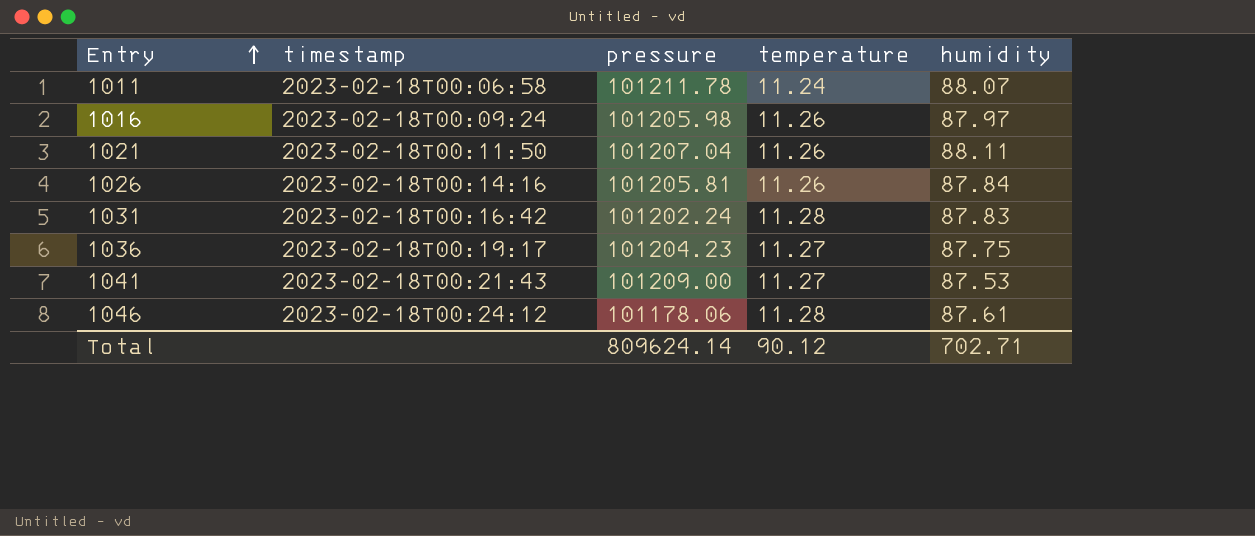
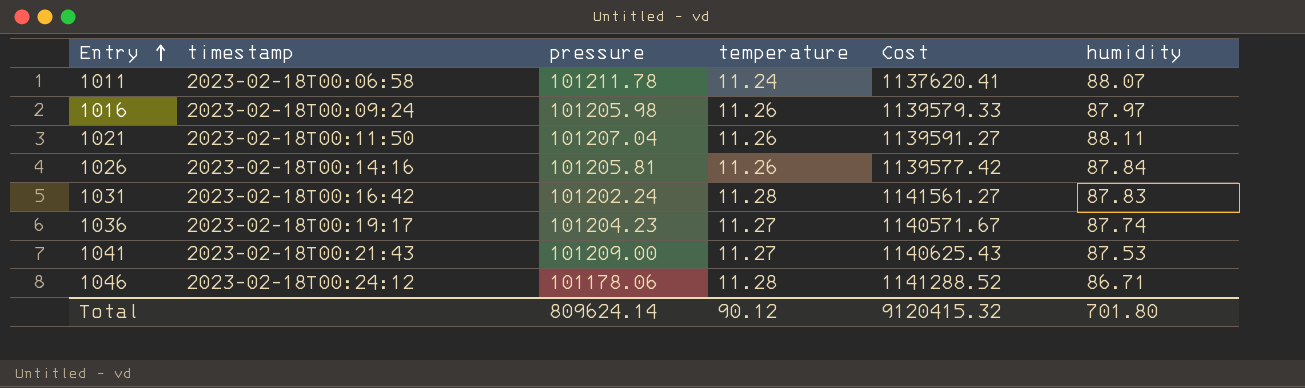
column Cost | formula: none -> [pressure] * [temperature]
1036 | humidity: 87.75 -> 87.74
1046 | humidity: 87.61 -> 86.71
Total | humidity: 702.71 -> 701.80

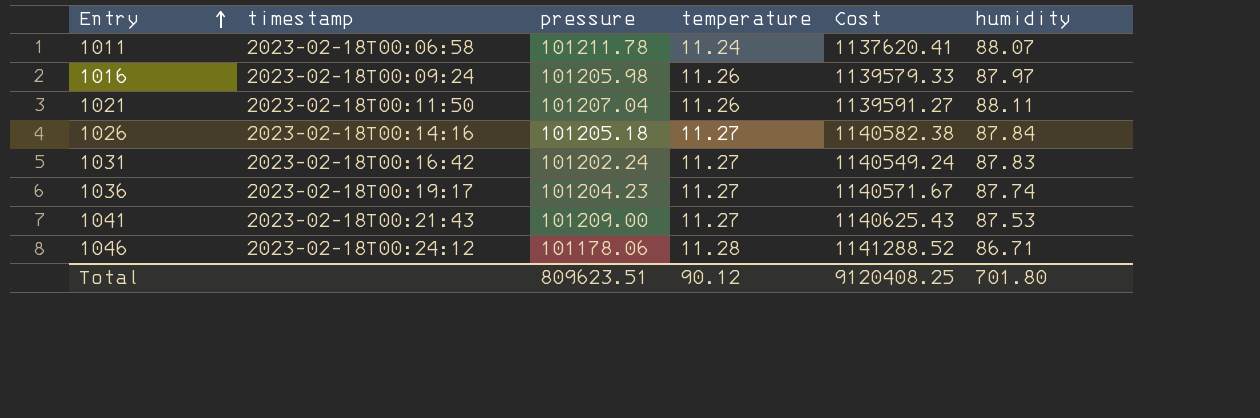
1026 | pressure: 101205.81 -> 101205.18
1026 | temperature: 11.26 -> 11.27
1026 | Cost: 1139577.42 -> 1140582.38
1031 | temperature: 11.28 -> 11.27
1031 | Cost: 1141561.27 -> 1140549.24
Total | pressure: 809624.14 -> 809623.51
Total | Cost: 9120415.32 -> 9120408.25

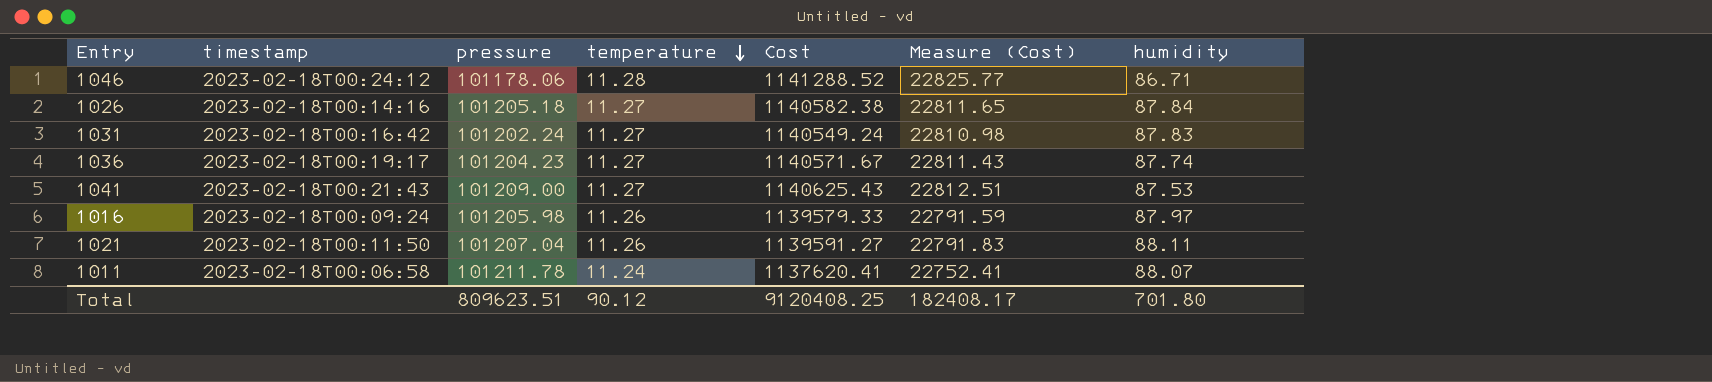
row order: Entry ascending -> temperature descending
column Measure (Cost) | formula: none -> [Cost] * 0.02

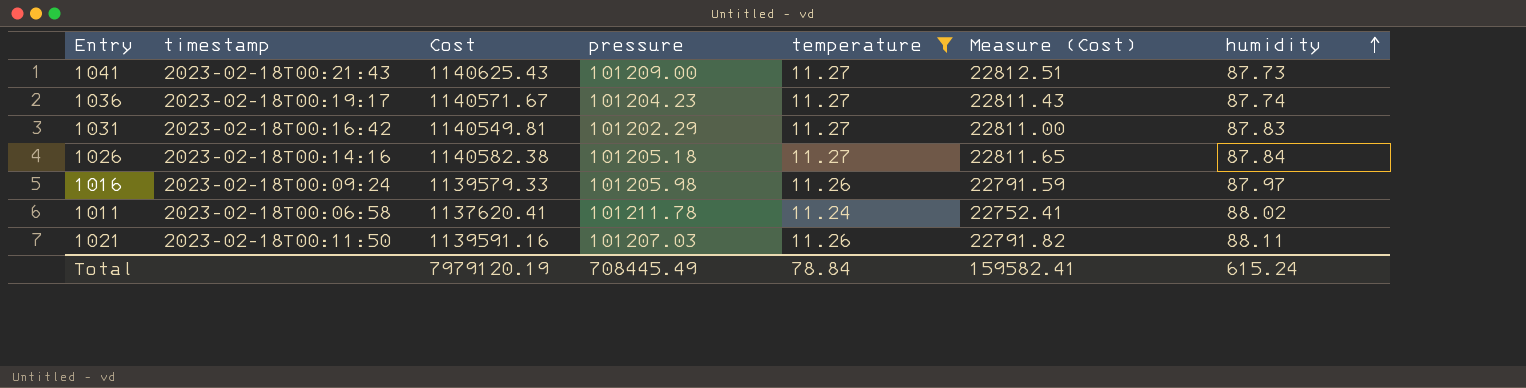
filter: none -> temperature != 11.28
row order: temperature descending -> humidity ascending
column Cost | position: 5 -> 3
1041 | humidity: 87.53 -> 87.73
1031 | Cost: 1140549.24 -> 1140549.81
1031 | pressure: 101202.24 -> 101202.29
1031 | Measure (Cost): 22810.98 -> 22811.00
1011 | humidity: 88.07 -> 88.02
1021 | Cost: 1139591.27 -> 1139591.16
1021 | pressure: 101207.04 -> 101207.03
1021 | Measure (Cost): 22791.83 -> 22791.82
Total | Cost: 9120408.25 -> 7979120.19
Total | pressure: 809623.51 -> 708445.49
Total | temperature: 90.12 -> 78.84
Total | Measure (Cost): 182408.17 -> 159582.41
Total | humidity: 701.80 -> 615.24

